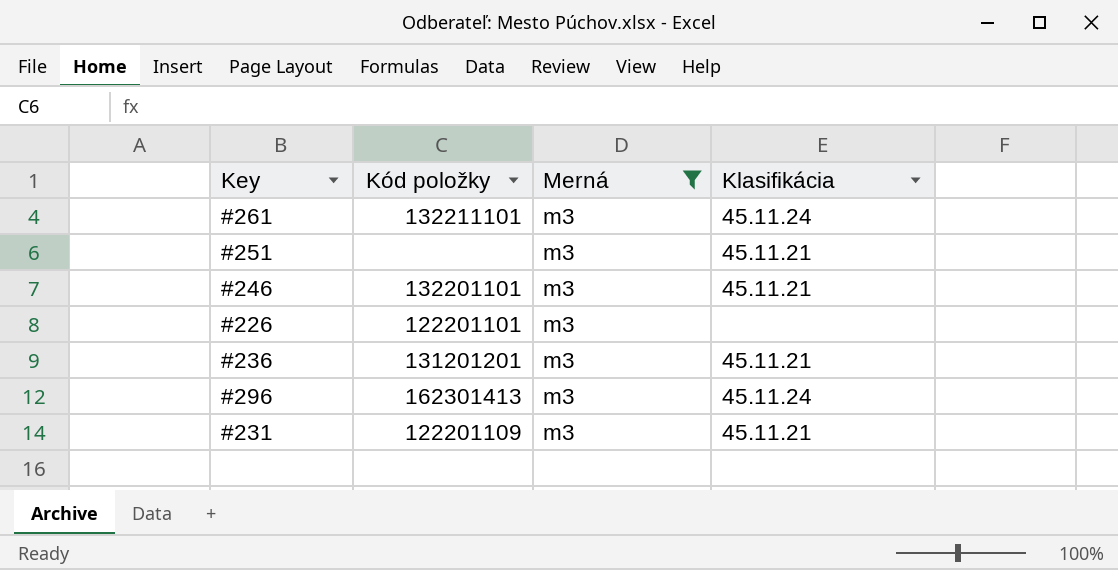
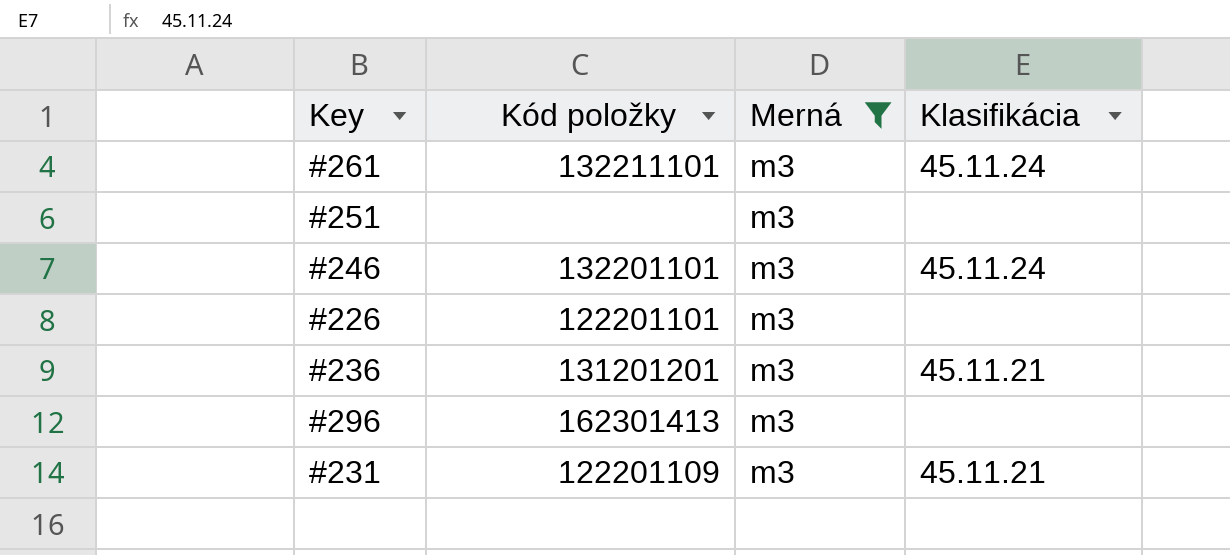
#251 | Klasifikácia: 45.11.21 -> none
#246 | Klasifikácia: 45.11.21 -> 45.11.24
#296 | Klasifikácia: 45.11.24 -> none

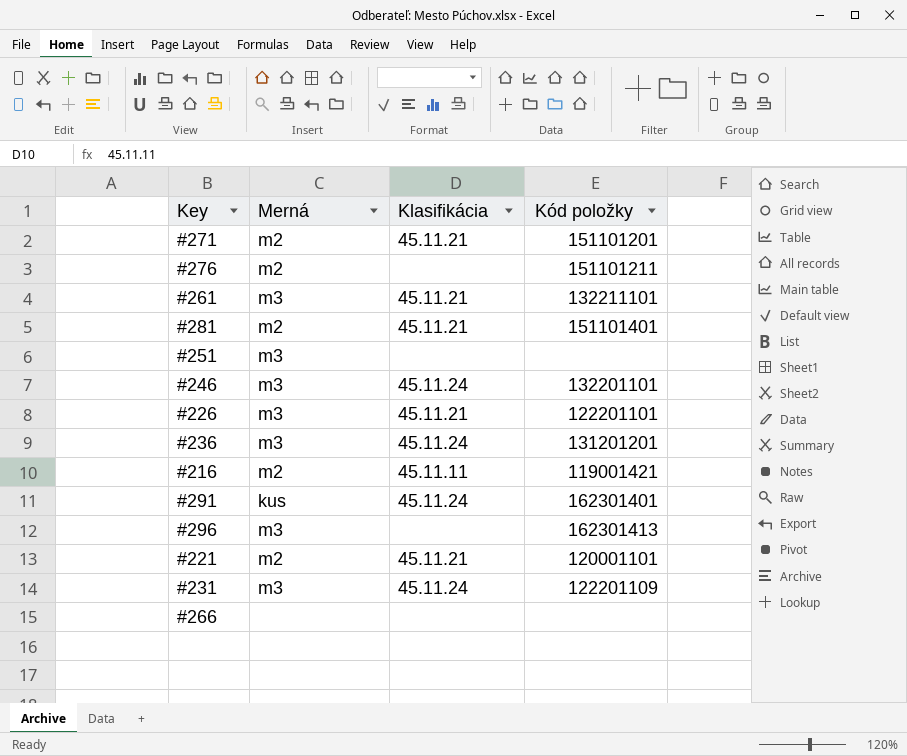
filter: Merná = m3 -> none
column Kód položky | position: 2 -> 4
#261 | Klasifikácia: 45.11.24 -> 45.11.21
#226 | Klasifikácia: none -> 45.11.21
#236 | Klasifikácia: 45.11.21 -> 45.11.24
#231 | Klasifikácia: 45.11.21 -> 45.11.24

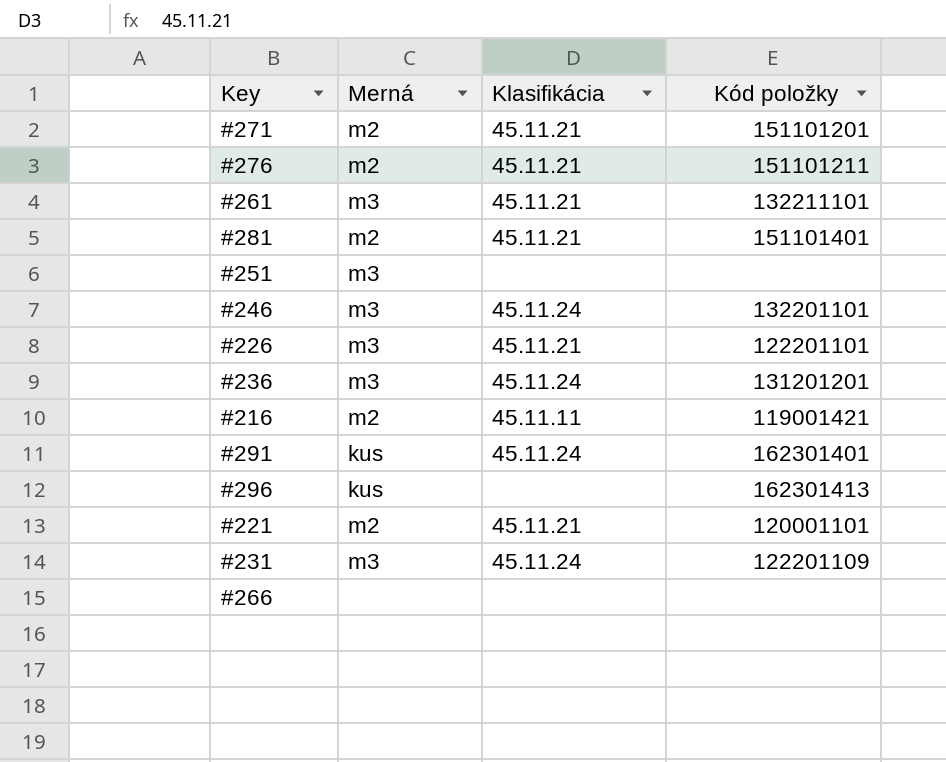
#276 | Klasifikácia: none -> 45.11.21
#296 | Merná: m3 -> kus

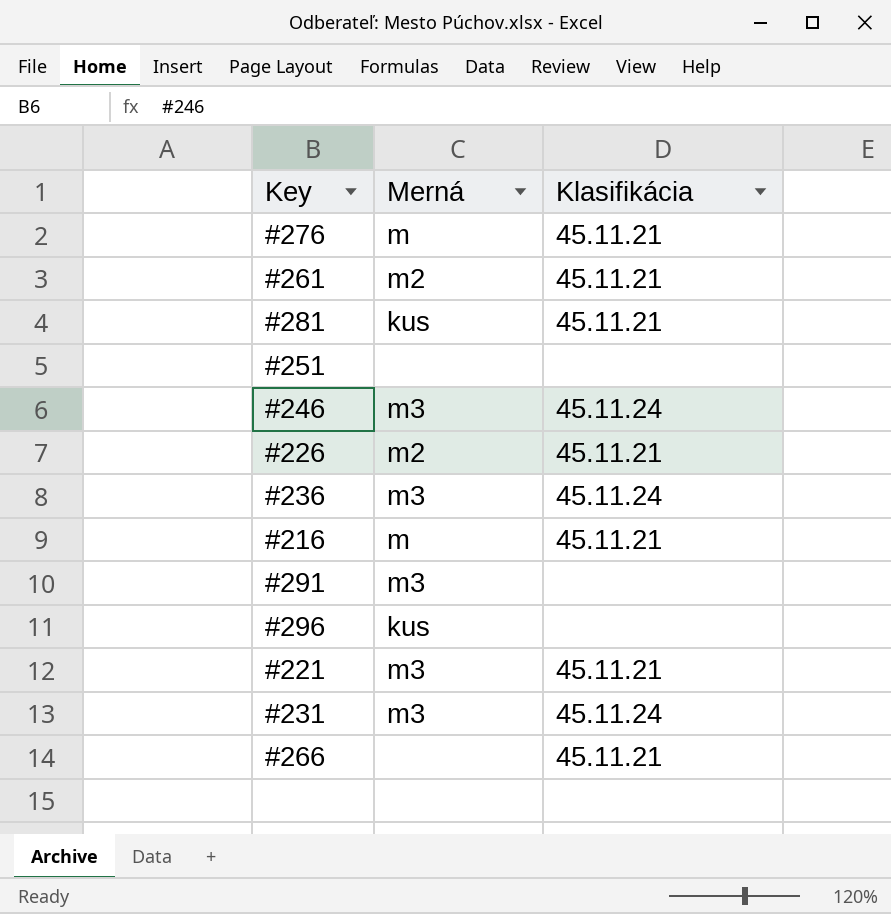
column Kód položky | position: 4 -> none
row #271: m2 | 45.11.21 | 151101201 -> none
#276 | Merná: m2 -> m
#261 | Merná: m3 -> m2
#281 | Merná: m2 -> kus
#251 | Merná: m3 -> none
#226 | Merná: m3 -> m2
#216 | Merná: m2 -> m
#216 | Klasifikácia: 45.11.11 -> 45.11.21
#291 | Merná: kus -> m3
#291 | Klasifikácia: 45.11.24 -> none
#221 | Merná: m2 -> m3
#266 | Klasifikácia: none -> 45.11.21

